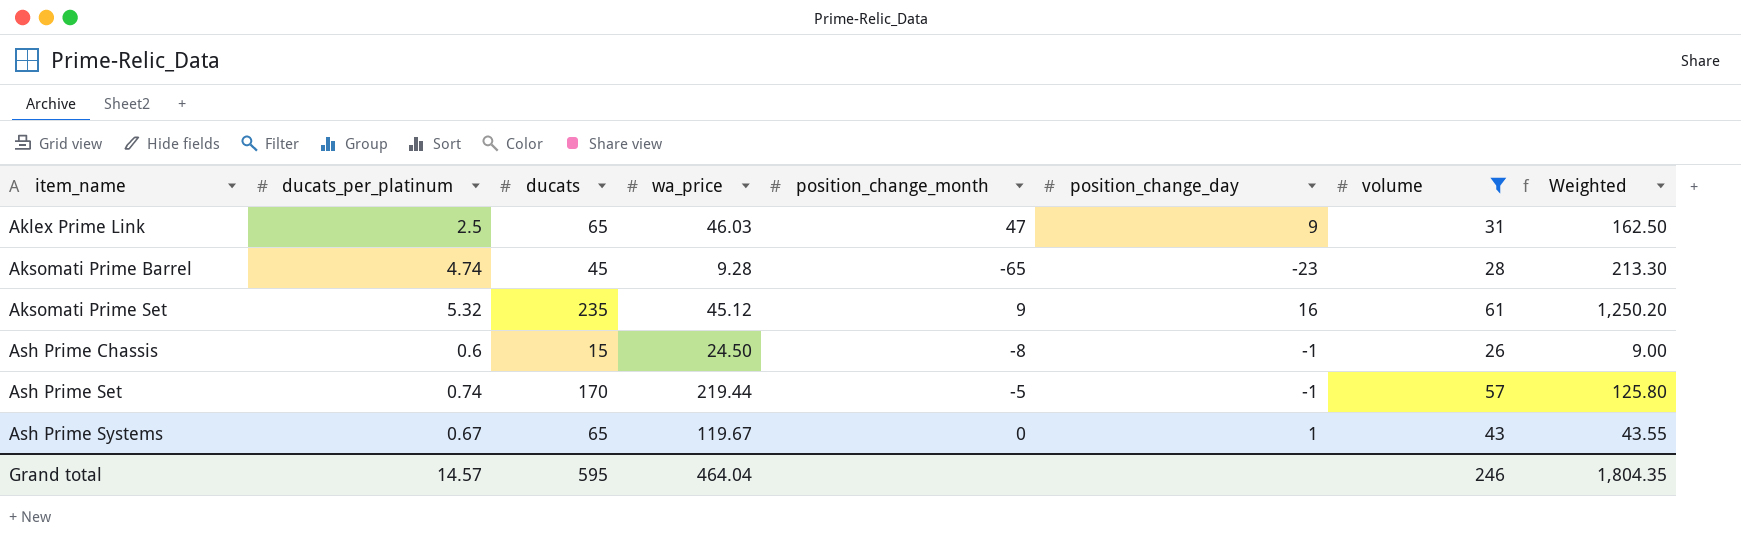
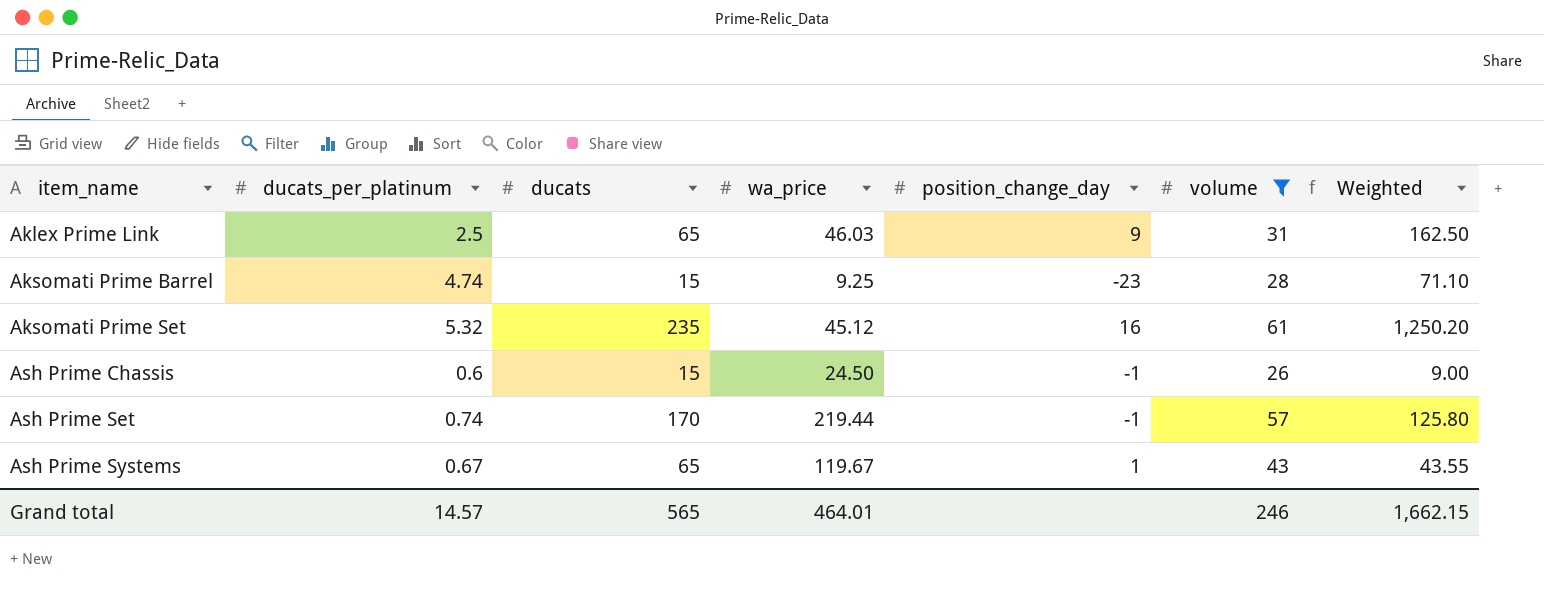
column position_change_month | position: 5 -> none
Aksomati Prime Barrel | ducats: 45 -> 15
Aksomati Prime Barrel | wa_price: 9.28 -> 9.25
Aksomati Prime Barrel | Weighted: 213.30 -> 71.10
Grand total | ducats: 595 -> 565
Grand total | wa_price: 464.04 -> 464.01
Grand total | Weighted: 1,804.35 -> 1,662.15

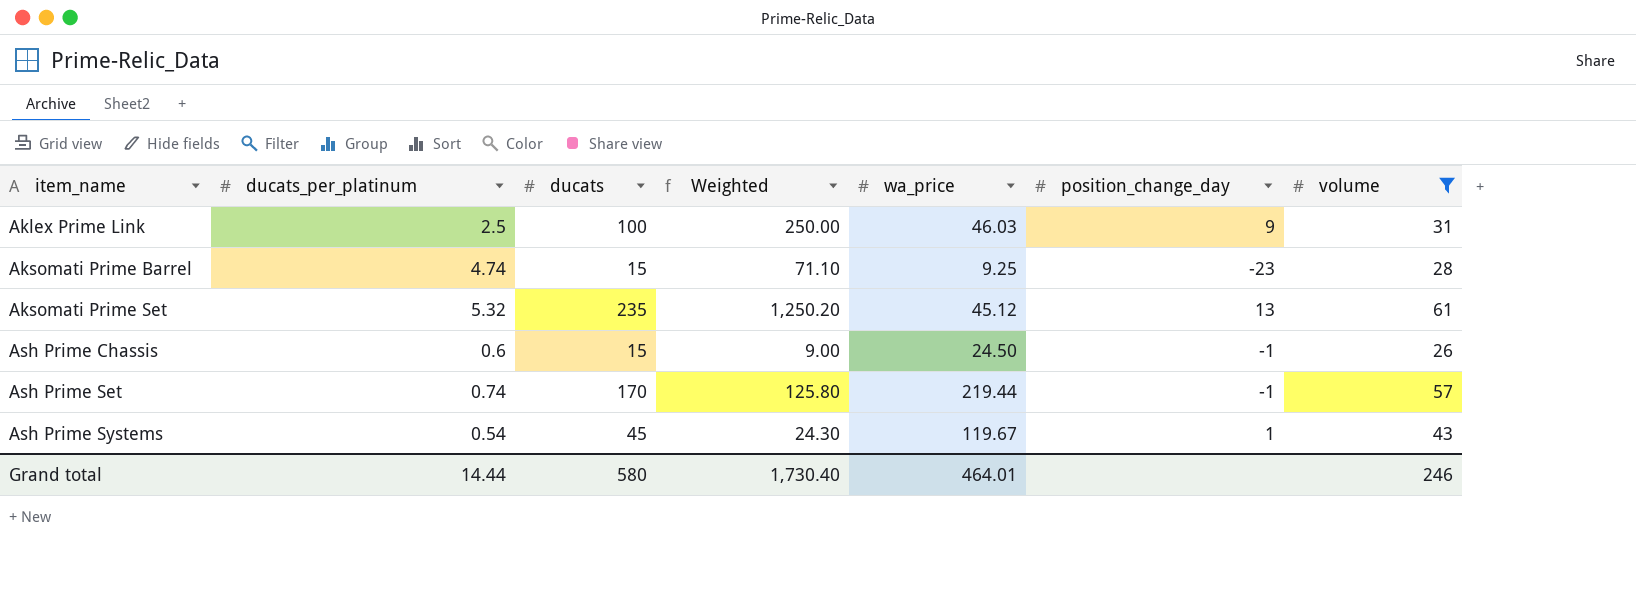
column Weighted | position: 7 -> 4
Aklex Prime Link | ducats: 65 -> 100
Aklex Prime Link | Weighted: 162.50 -> 250.00
Aksomati Prime Set | position_change_day: 16 -> 13
Ash Prime Systems | ducats_per_platinum: 0.67 -> 0.54
Ash Prime Systems | ducats: 65 -> 45
Ash Prime Systems | Weighted: 43.55 -> 24.30
Grand total | ducats_per_platinum: 14.57 -> 14.44
Grand total | ducats: 565 -> 580
Grand total | Weighted: 1,662.15 -> 1,730.40

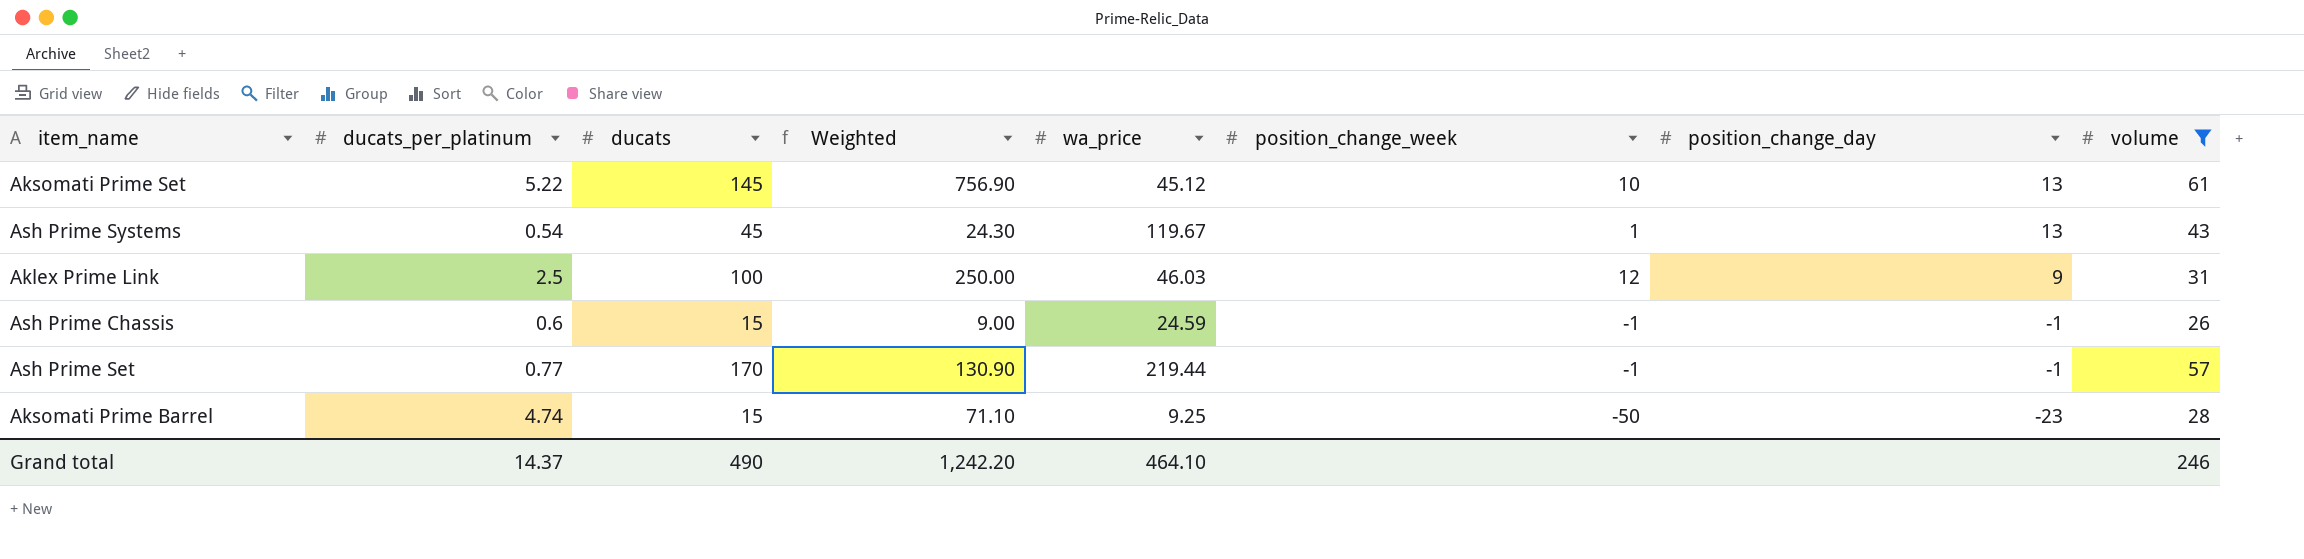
row order: item_name ascending -> position_change_day descending
column position_change_week | position: none -> 6
Aksomati Prime Set | ducats_per_platinum: 5.32 -> 5.22
Aksomati Prime Set | ducats: 235 -> 145
Aksomati Prime Set | Weighted: 1,250.20 -> 756.90
Ash Prime Systems | position_change_day: 1 -> 13
Ash Prime Chassis | wa_price: 24.50 -> 24.59
Ash Prime Set | ducats_per_platinum: 0.74 -> 0.77
Ash Prime Set | Weighted: 125.80 -> 130.90
Grand total | ducats_per_platinum: 14.44 -> 14.37
Grand total | ducats: 580 -> 490
Grand total | Weighted: 1,730.40 -> 1,242.20
Grand total | wa_price: 464.01 -> 464.10

